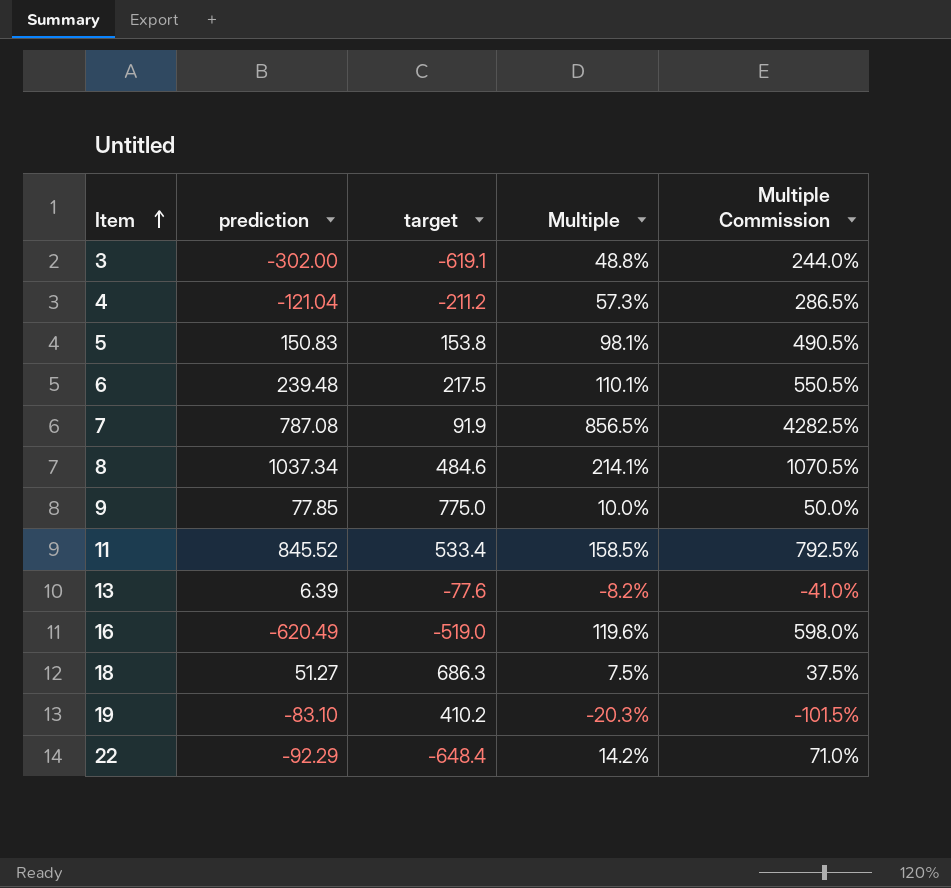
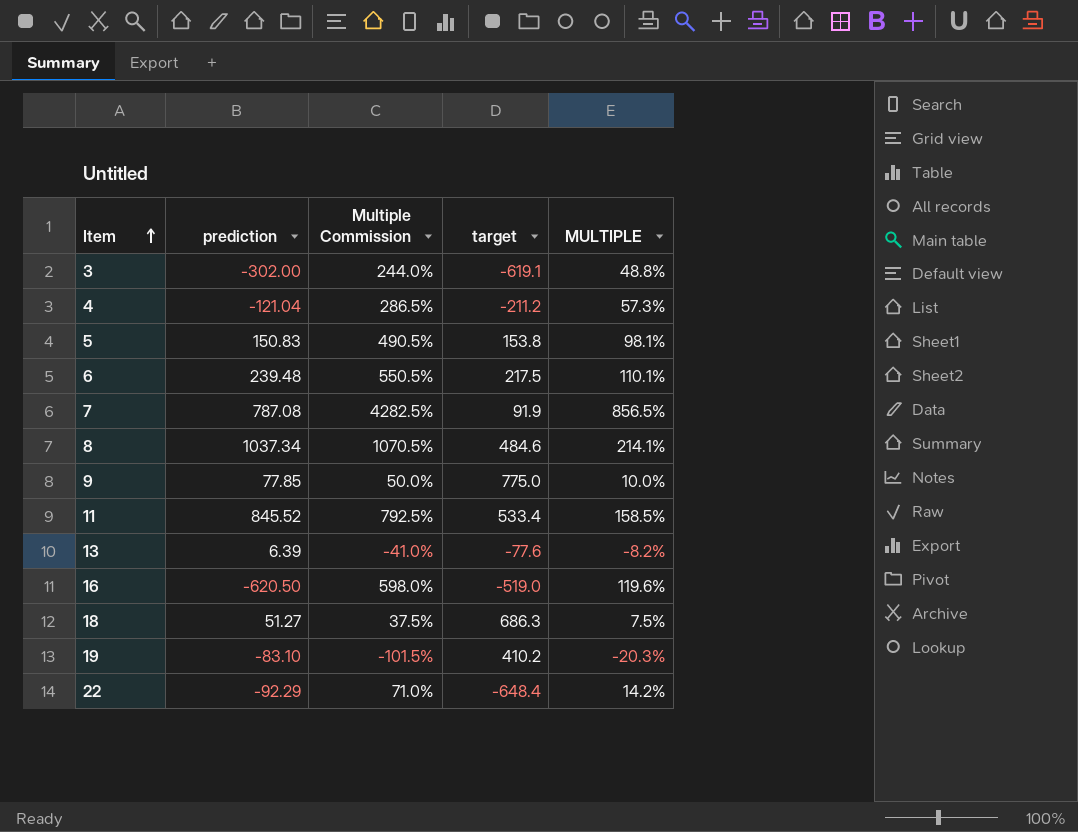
column Multiple Commission | position: 5 -> 3
column name: Multiple -> MULTIPLE
16 | prediction: -620.49 -> -620.50

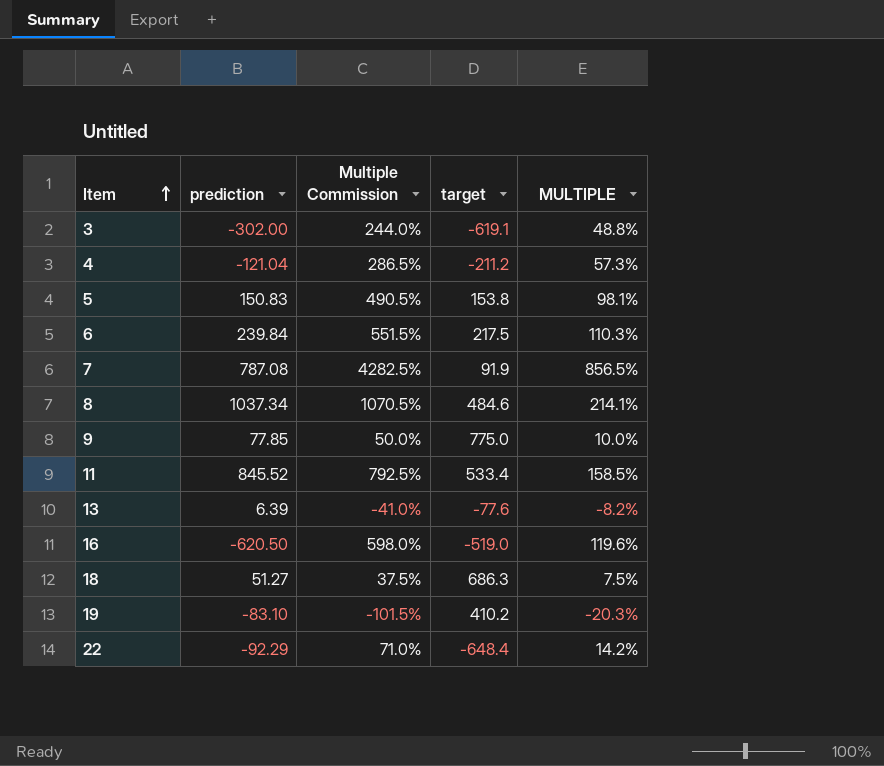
6 | prediction: 239.48 -> 239.84
6 | Multiple Commission: 550.5% -> 551.5%
6 | MULTIPLE: 110.1% -> 110.3%

